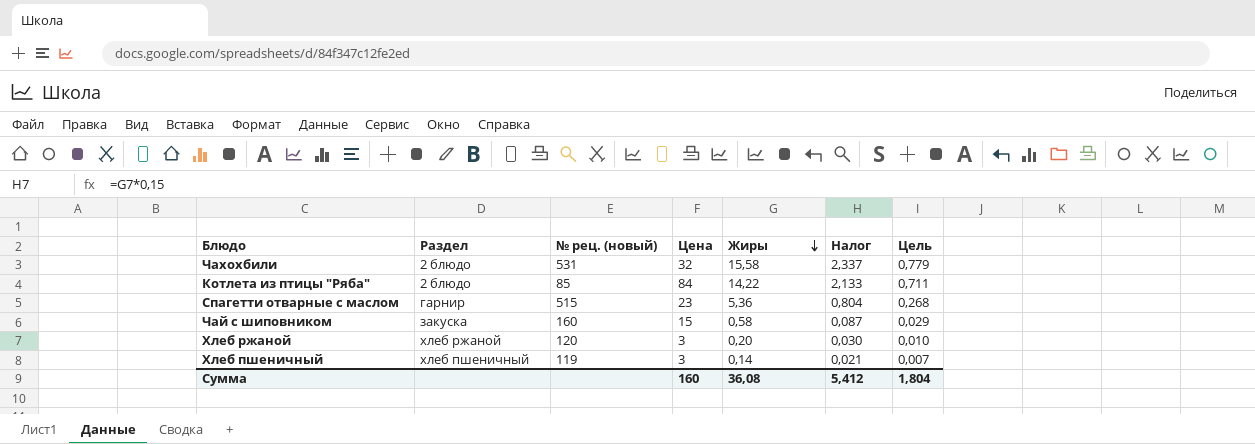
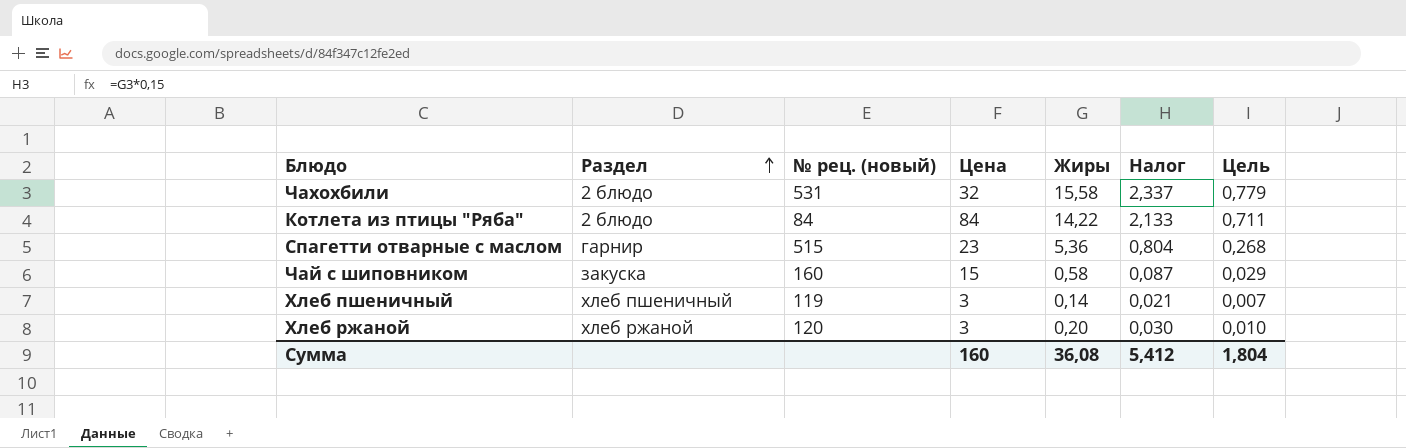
row order: Жиры descending -> Раздел ascending
Котлета из птицы "Ряба" | № рец. (новый): 85 -> 84

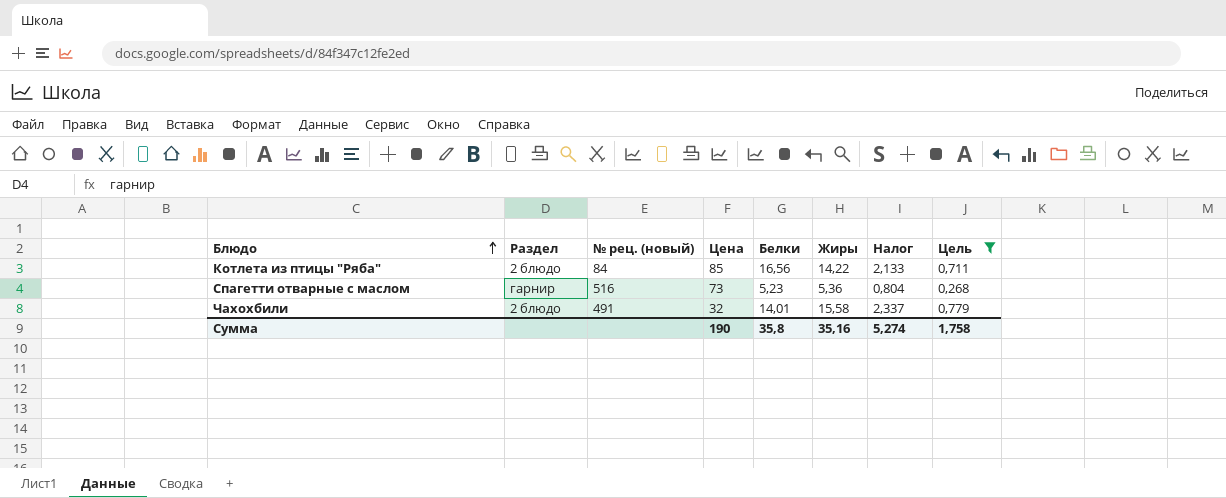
filter: none -> Цель >= 0,268
row order: Раздел ascending -> Блюдо ascending
column Белки | position: none -> 5
Котлета из птицы "Ряба" | Цена: 84 -> 85
Спагетти отварные с маслом | № рец. (новый): 515 -> 516
Спагетти отварные с маслом | Цена: 23 -> 73
Чахохбили | № рец. (новый): 531 -> 491
Сумма | Цена: 160 -> 190
Сумма | Жиры: 36,08 -> 35,16
Сумма | Налог: 5,412 -> 5,274
Сумма | Цель: 1,804 -> 1,758

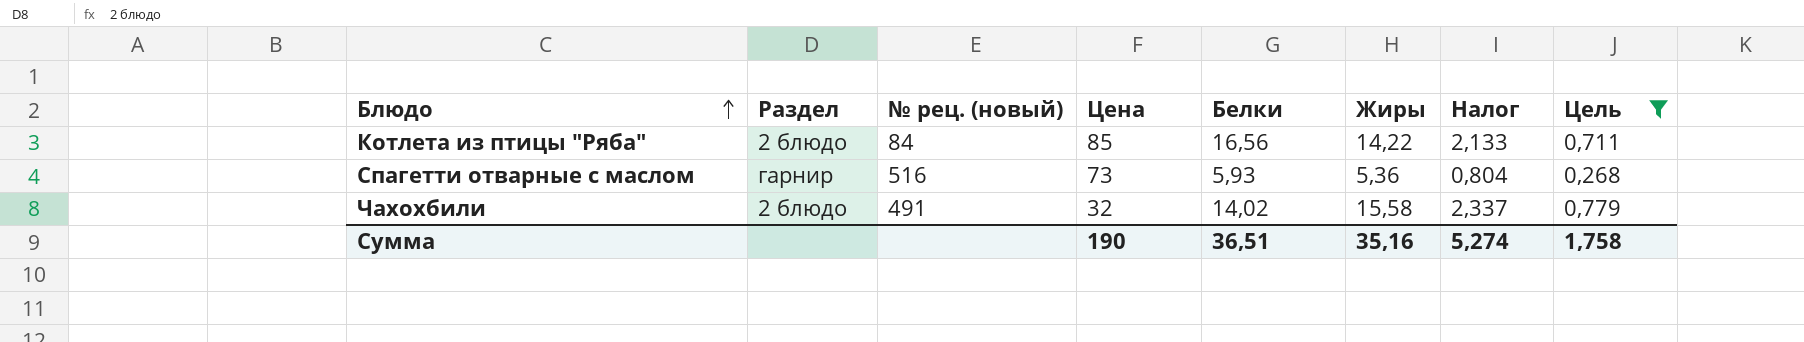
Спагетти отварные с маслом | Белки: 5,23 -> 5,93
Чахохбили | Белки: 14,01 -> 14,02
Сумма | Белки: 35,8 -> 36,51

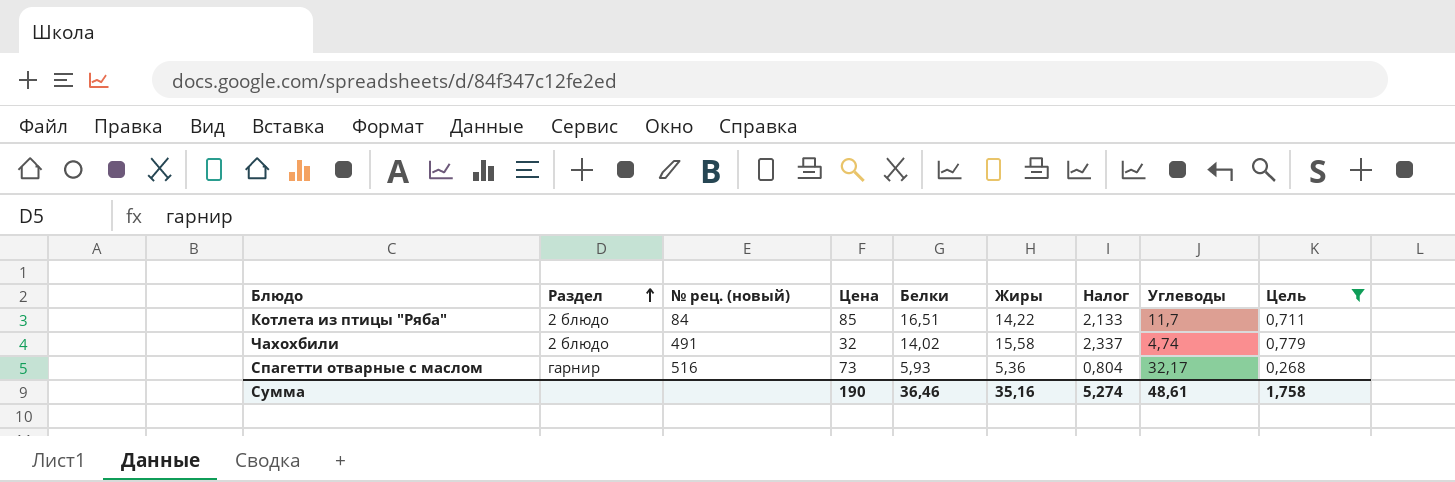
row order: Блюдо ascending -> Раздел ascending
column Углеводы | position: none -> 8
Котлета из птицы "Ряба" | Белки: 16,56 -> 16,51
Сумма | Белки: 36,51 -> 36,46

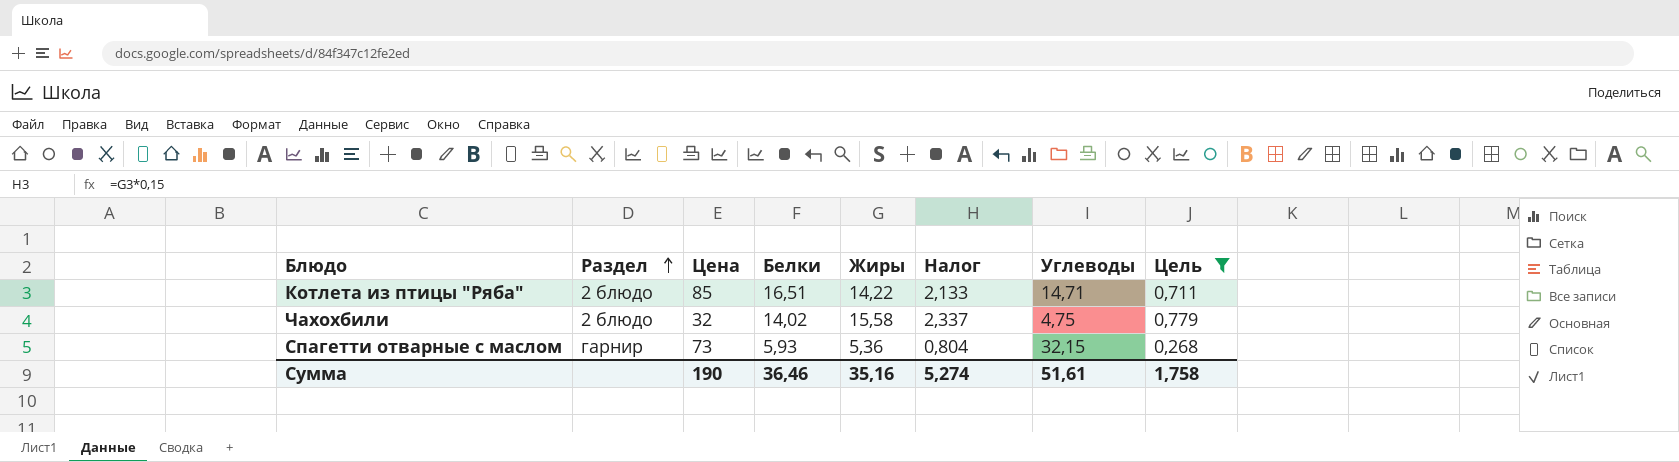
column № рец. (новый) | position: 3 -> none
Котлета из птицы "Ряба" | Углеводы: 11,7 -> 14,71
Чахохбили | Углеводы: 4,74 -> 4,75
Спагетти отварные с маслом | Углеводы: 32,17 -> 32,15
Сумма | Углеводы: 48,61 -> 51,61

